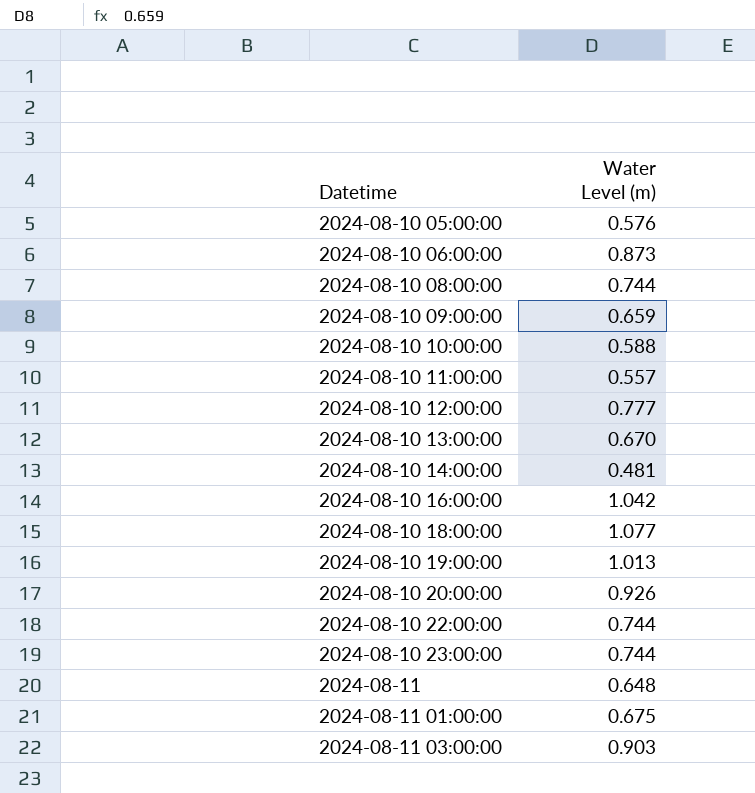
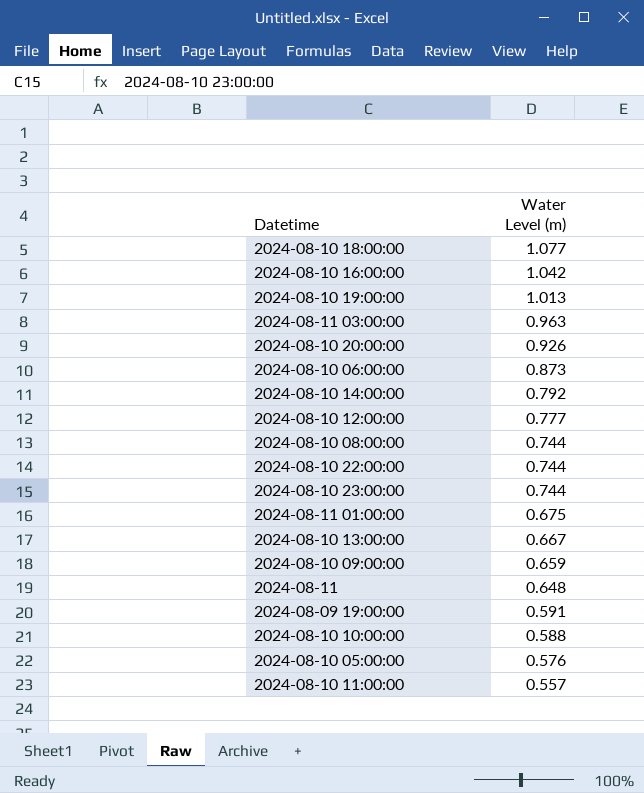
row order: Datetime ascending -> Water Level (m) descending
2024-08-11 03:00:00 | Water Level (m): 0.903 -> 0.963
2024-08-10 14:00:00 | Water Level (m): 0.481 -> 0.792
2024-08-10 13:00:00 | Water Level (m): 0.670 -> 0.667
row 2024-08-09 19:00:00: none -> 0.591

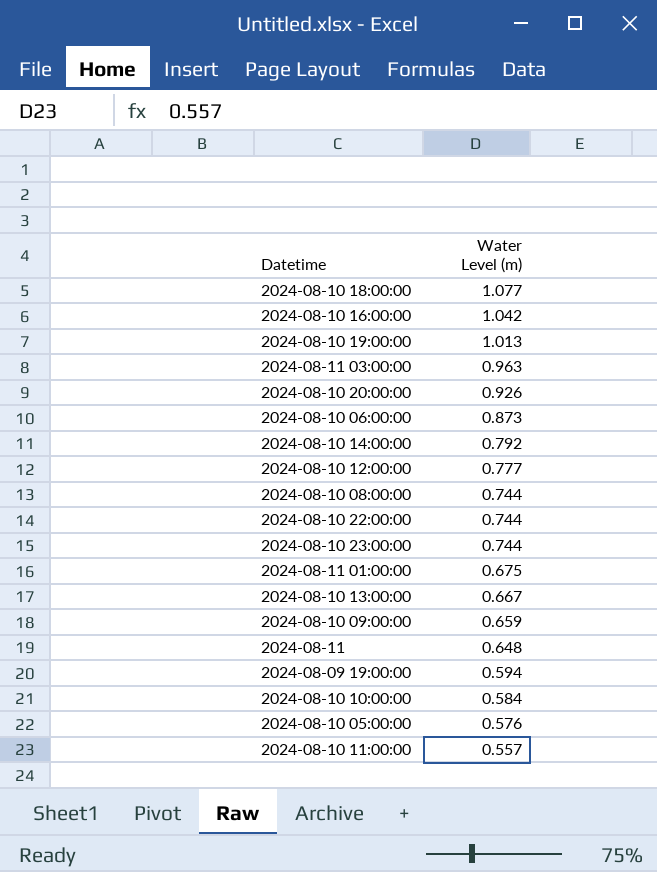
2024-08-09 19:00:00 | Water Level (m): 0.591 -> 0.594
2024-08-10 10:00:00 | Water Level (m): 0.588 -> 0.584

